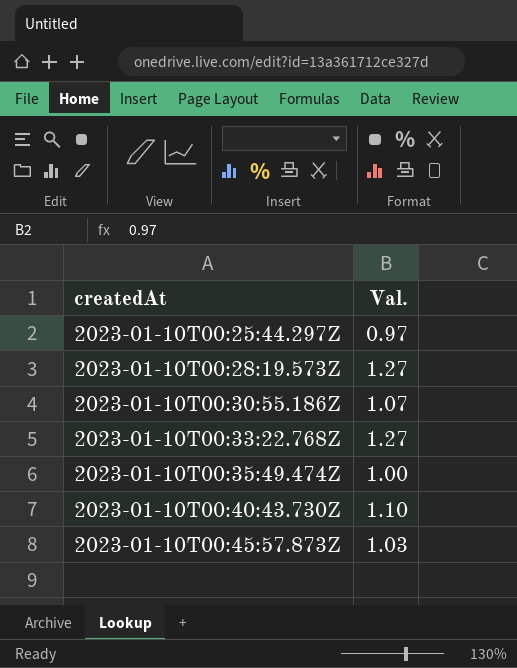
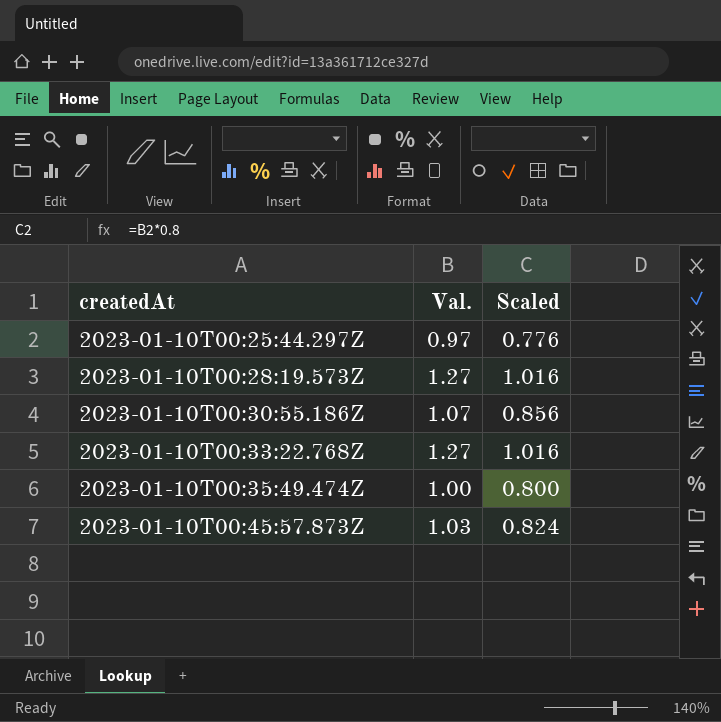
column Scaled | formula: none -> [Val.] * 0.8
row 2023-01-10T00:40:43.730Z: 1.10 -> none

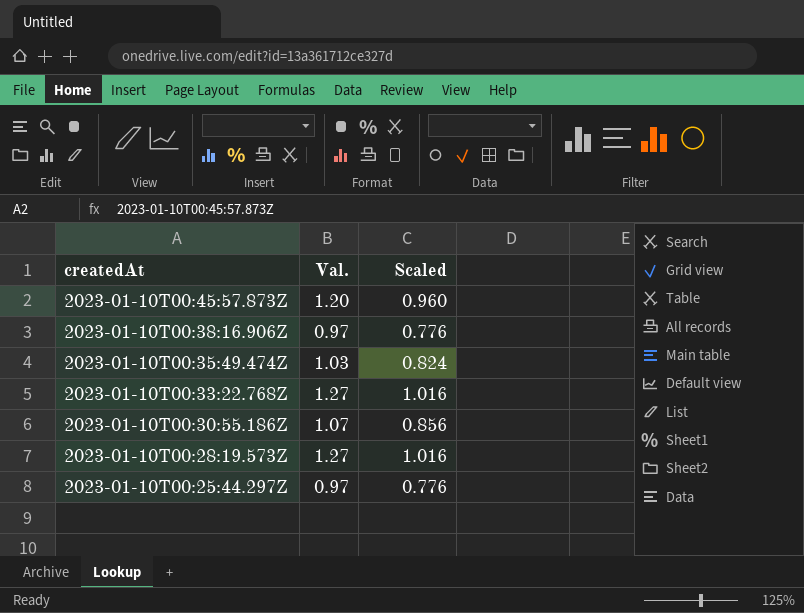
row order: createdAt ascending -> createdAt descending
2023-01-10T00:45:57.873Z | Val.: 1.03 -> 1.20
2023-01-10T00:45:57.873Z | Scaled: 0.824 -> 0.960
row 2023-01-10T00:38:16.906Z: none -> 0.97 | 0.776
2023-01-10T00:35:49.474Z | Val.: 1.00 -> 1.03
2023-01-10T00:35:49.474Z | Scaled: 0.800 -> 0.824

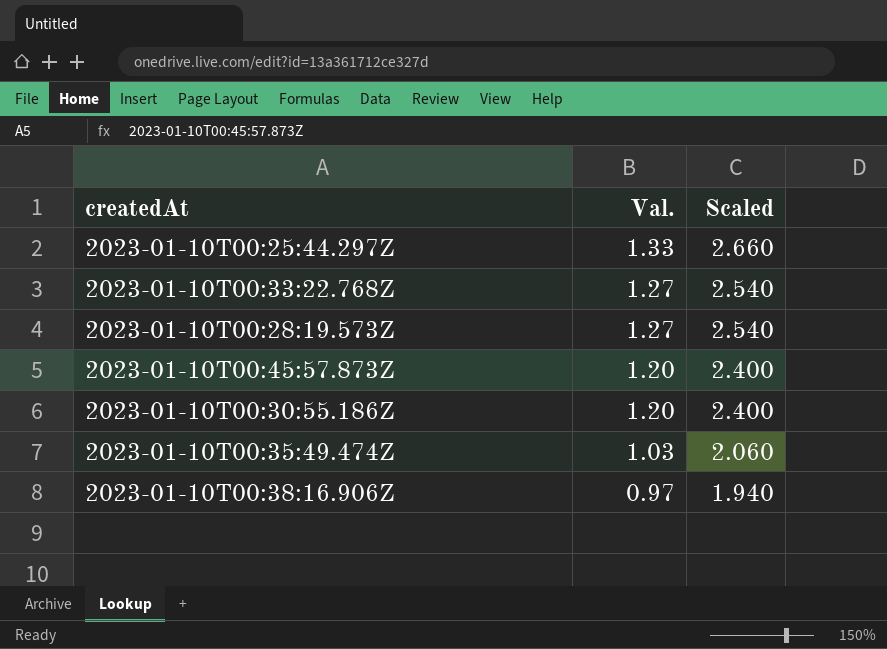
row order: createdAt descending -> Val. descending
column Scaled | formula: [Val.] * 0.8 -> [Val.] * 2
2023-01-10T00:25:44.297Z | Val.: 0.97 -> 1.33
2023-01-10T00:30:55.186Z | Val.: 1.07 -> 1.20

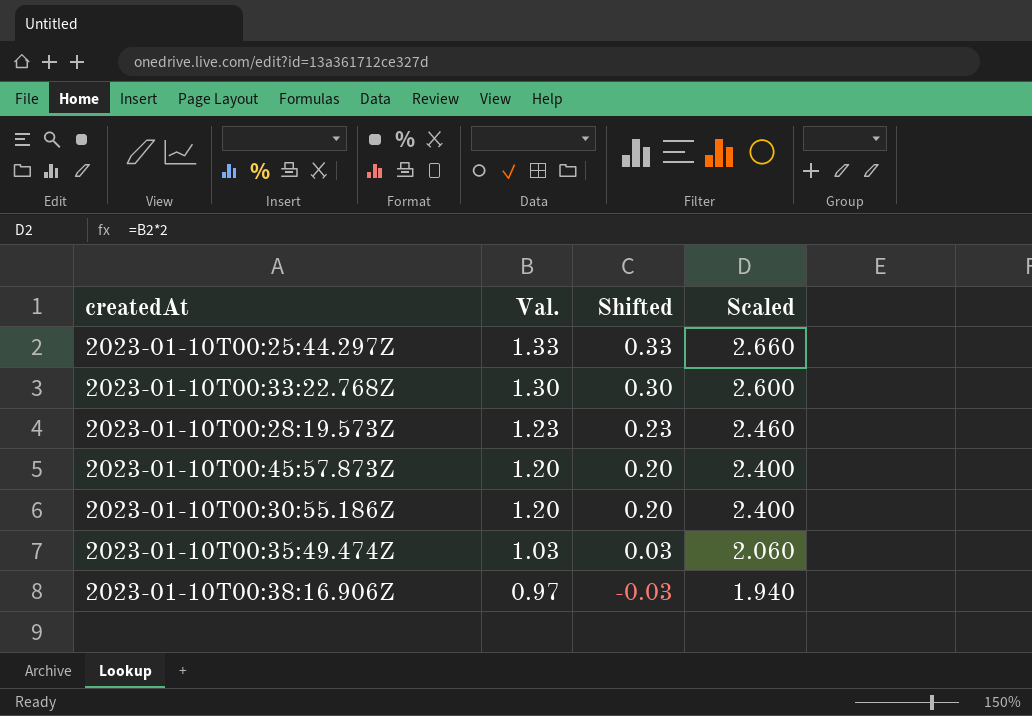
column Shifted | formula: none -> [Val.] - 1
2023-01-10T00:33:22.768Z | Val.: 1.27 -> 1.30
2023-01-10T00:33:22.768Z | Scaled: 2.540 -> 2.600
2023-01-10T00:28:19.573Z | Val.: 1.27 -> 1.23
2023-01-10T00:28:19.573Z | Scaled: 2.540 -> 2.460

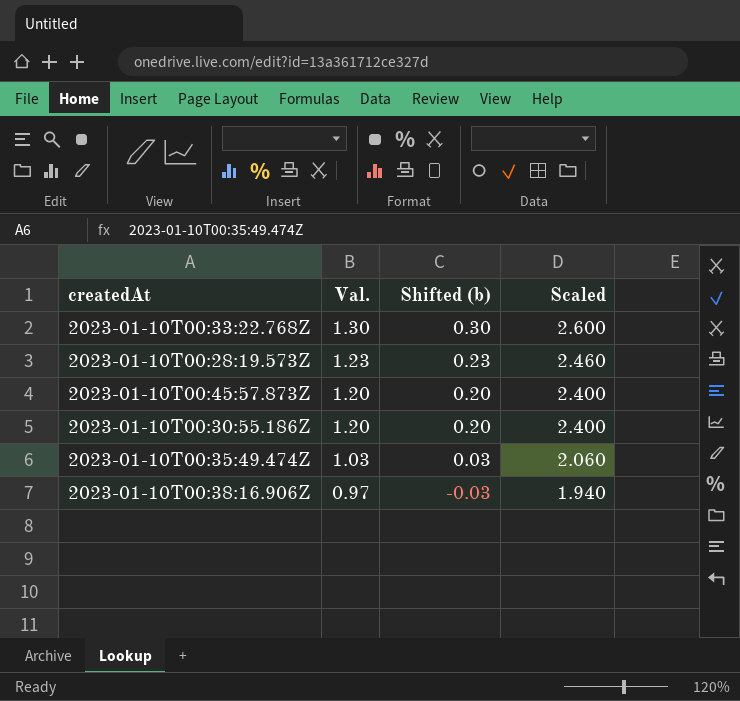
column name: Shifted -> Shifted (b)
row 2023-01-10T00:25:44.297Z: 1.33 | 0.33 | 2.660 -> none

